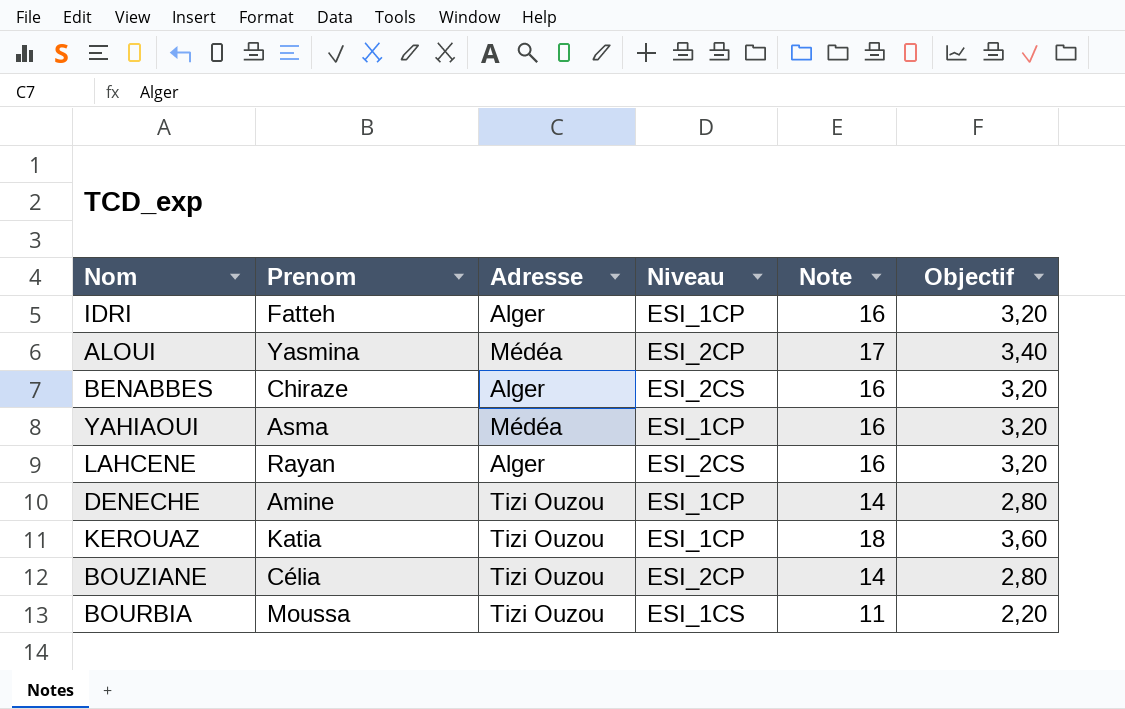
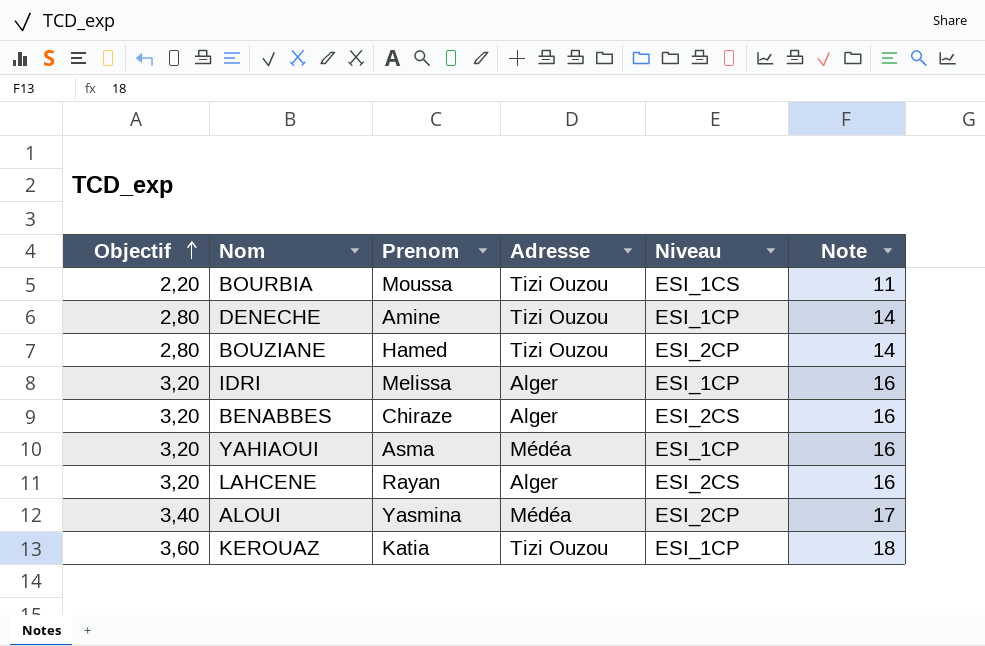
row order: none -> Objectif ascending
column Objectif | position: 6 -> 1
BOUZIANE | Prenom: Célia -> Hamed
IDRI | Prenom: Fatteh -> Melissa

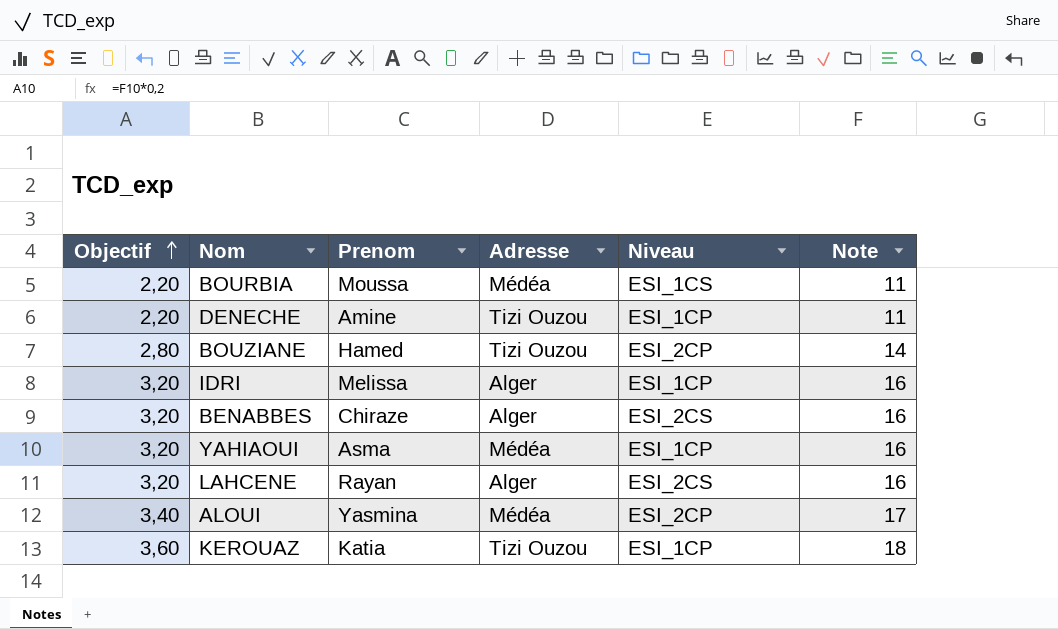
BOURBIA | Adresse: Tizi Ouzou -> Médéa
DENECHE | Objectif: 2,80 -> 2,20
DENECHE | Note: 14 -> 11

